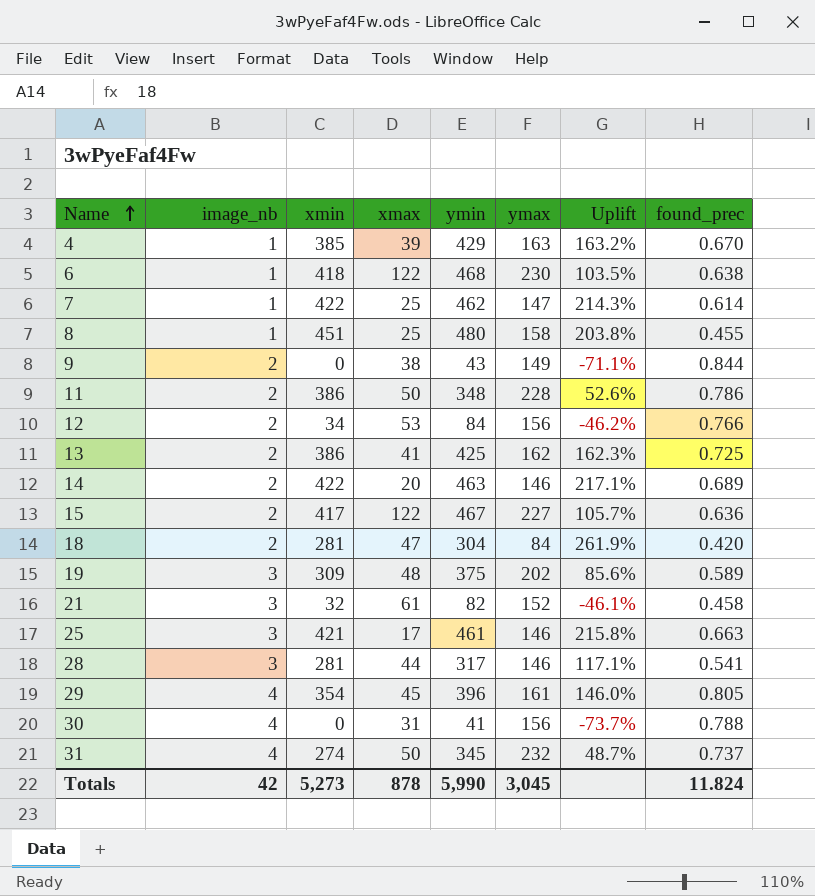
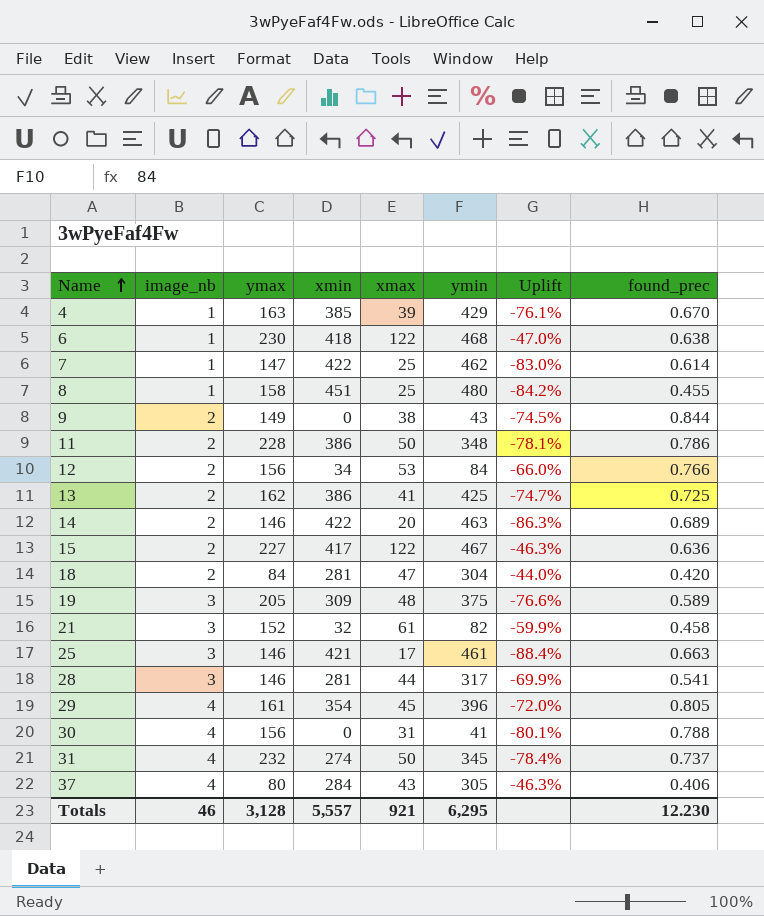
column ymax | position: 6 -> 3
column Uplift | formula: ([ymin] - [ymax]) / [ymax] -> ([xmax] - [ymax]) / [ymax]
19 | ymax: 202 -> 205
row 37: none -> 4 | 80 | 284 | 43 | 305 | -46.3% | 0.406
Totals | image_nb: 42 -> 46
Totals | ymax: 3,045 -> 3,128
Totals | xmin: 5,273 -> 5,557
Totals | xmax: 878 -> 921
Totals | ymin: 5,990 -> 6,295
Totals | found_prec: 11.824 -> 12.230

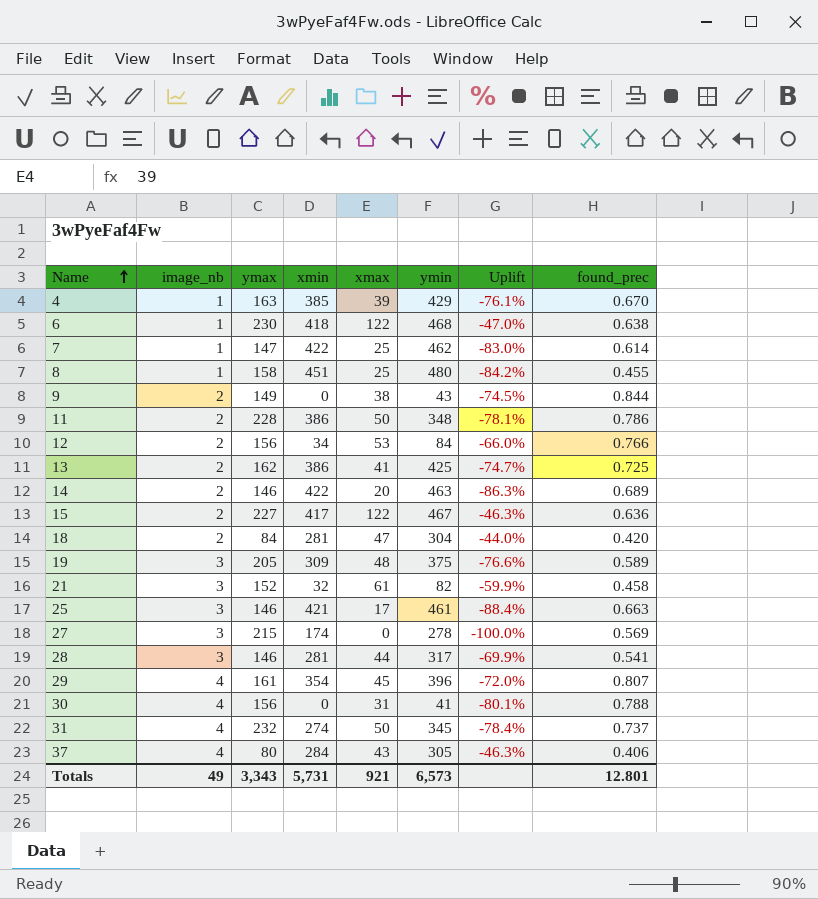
row 27: none -> 3 | 215 | 174 | 0 | 278 | -100.0% | 0.569
29 | found_prec: 0.805 -> 0.807
Totals | image_nb: 46 -> 49
Totals | ymax: 3,128 -> 3,343
Totals | xmin: 5,557 -> 5,731
Totals | ymin: 6,295 -> 6,573
Totals | found_prec: 12.230 -> 12.801

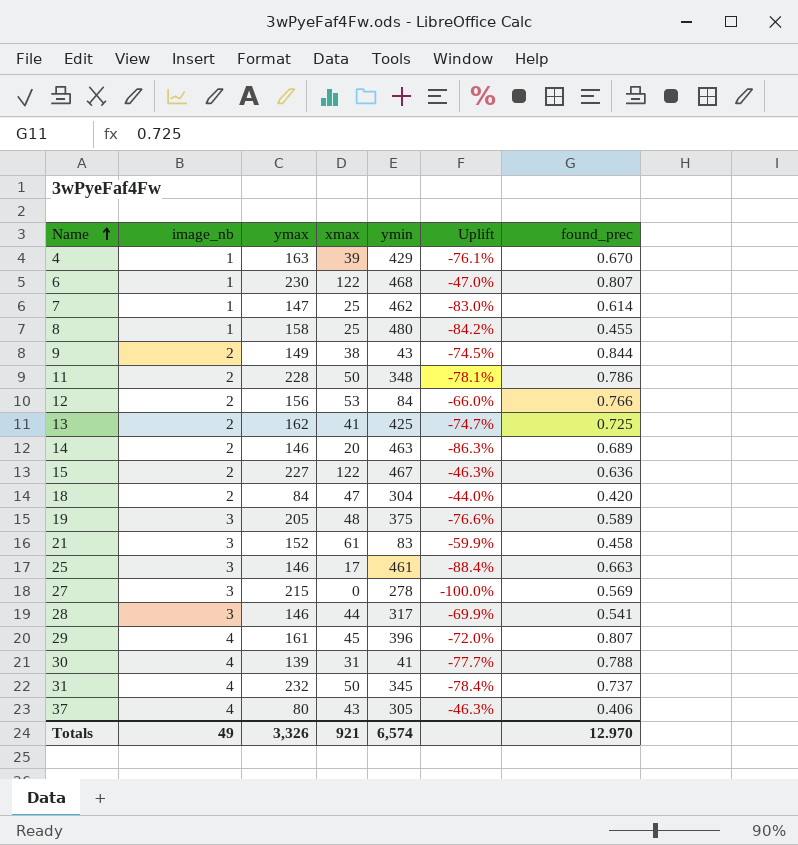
column xmin | position: 4 -> none
6 | found_prec: 0.638 -> 0.807
21 | ymin: 82 -> 83
30 | ymax: 156 -> 139
30 | Uplift: -80.1% -> -77.7%
Totals | ymax: 3,343 -> 3,326
Totals | ymin: 6,573 -> 6,574
Totals | found_prec: 12.801 -> 12.970

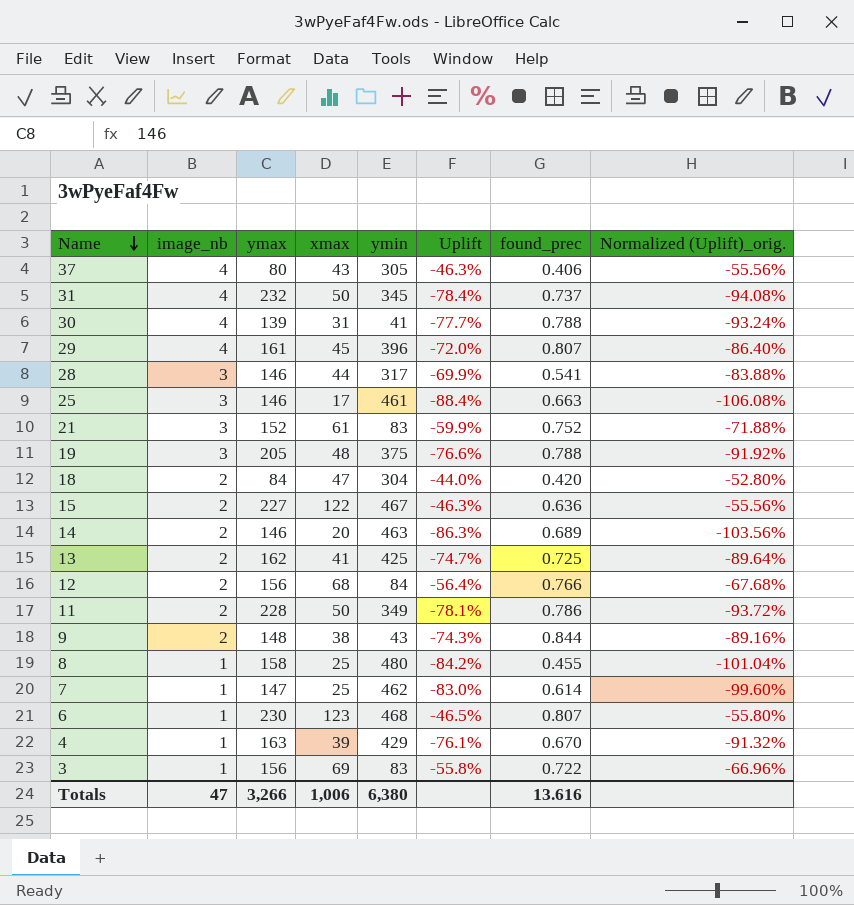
row order: Name ascending -> Name descending
column Normalized (Uplift)_orig. | formula: none -> [Uplift] * 1.2
row 27: 3 | 215 | 0 | 278 | -100.0% | 0.569 -> none
21 | found_prec: 0.458 -> 0.752
19 | found_prec: 0.589 -> 0.788
12 | xmax: 53 -> 68
12 | Uplift: -66.0% -> -56.4%
11 | ymin: 348 -> 349
9 | ymax: 149 -> 148
9 | Uplift: -74.5% -> -74.3%
6 | xmax: 122 -> 123
6 | Uplift: -47.0% -> -46.5%
row 3: none -> 1 | 156 | 69 | 83 | -55.8% | 0.722 | -66.96%
Totals | image_nb: 49 -> 47
Totals | ymax: 3,326 -> 3,266
Totals | xmax: 921 -> 1,006
Totals | ymin: 6,574 -> 6,380
Totals | found_prec: 12.970 -> 13.616

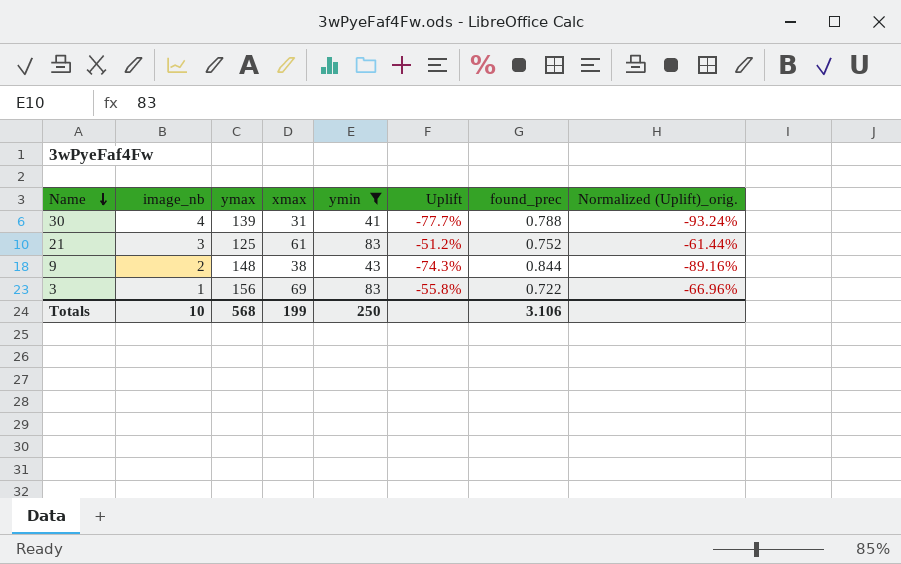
filter: none -> ymin <= 83
21 | ymax: 152 -> 125
21 | Uplift: -59.9% -> -51.2%
21 | Normalized (Uplift)_orig.: -71.88% -> -61.44%
Totals | image_nb: 47 -> 10
Totals | ymax: 3,266 -> 568
Totals | xmax: 1,006 -> 199
Totals | ymin: 6,380 -> 250
Totals | found_prec: 13.616 -> 3.106

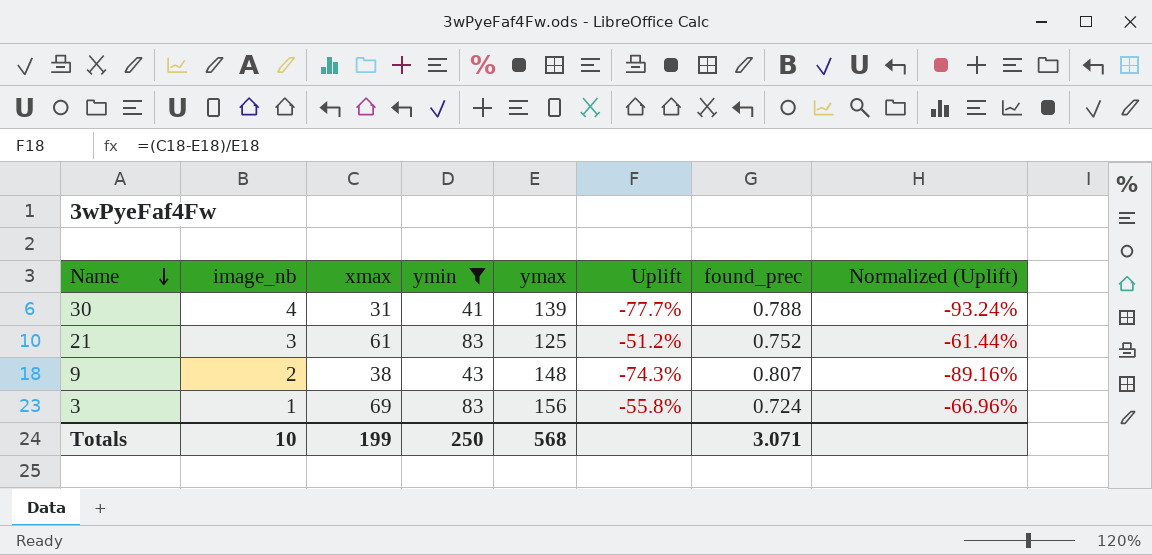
column ymax | position: 3 -> 5
column name: Normalized (Uplift)_orig. -> Normalized (Uplift)
9 | found_prec: 0.844 -> 0.807
3 | found_prec: 0.722 -> 0.724
Totals | found_prec: 3.106 -> 3.071

